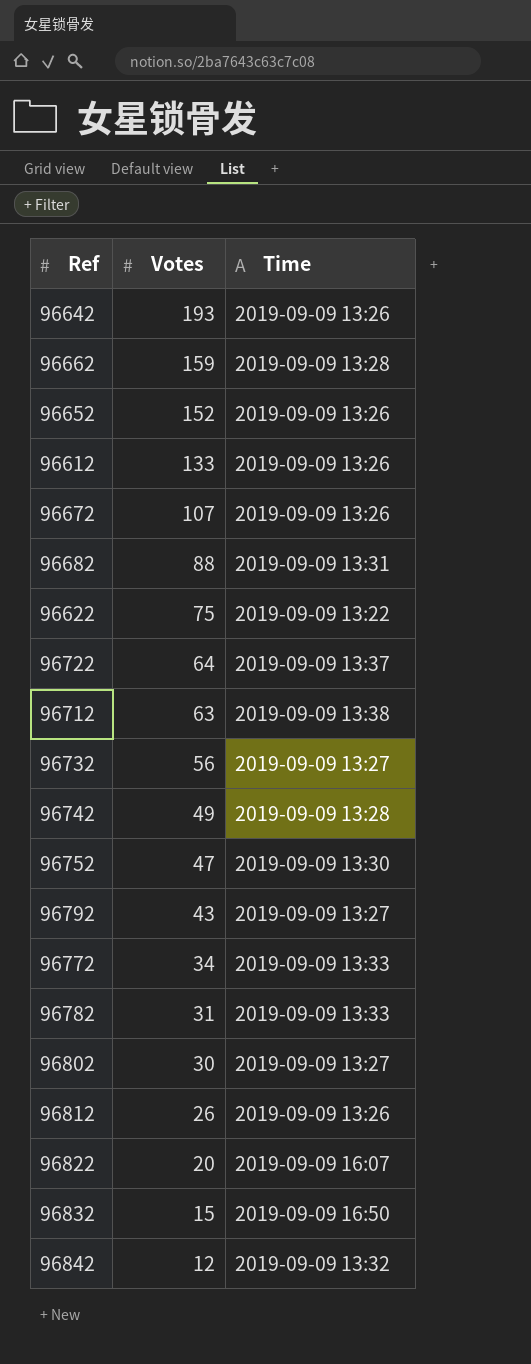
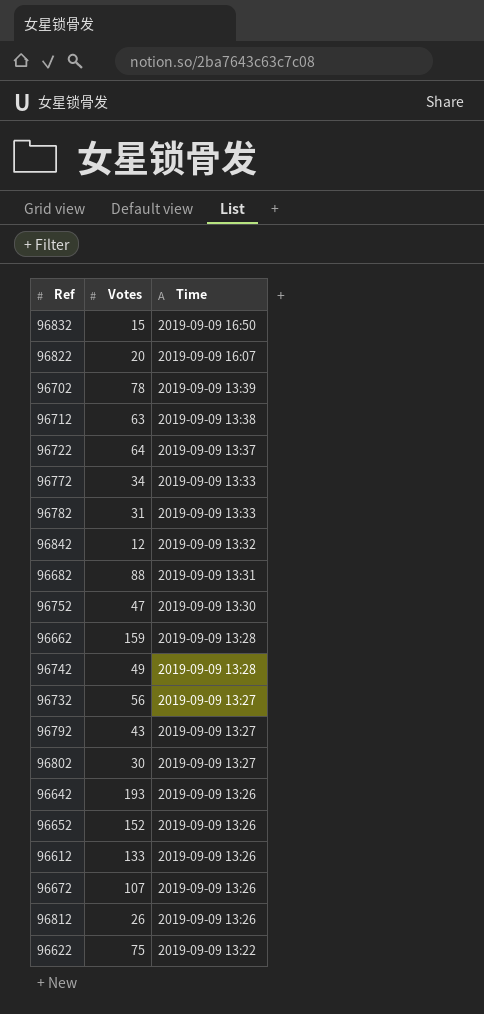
row order: Votes descending -> Time descending
row 96702: none -> 78 | 2019-09-09 13:39

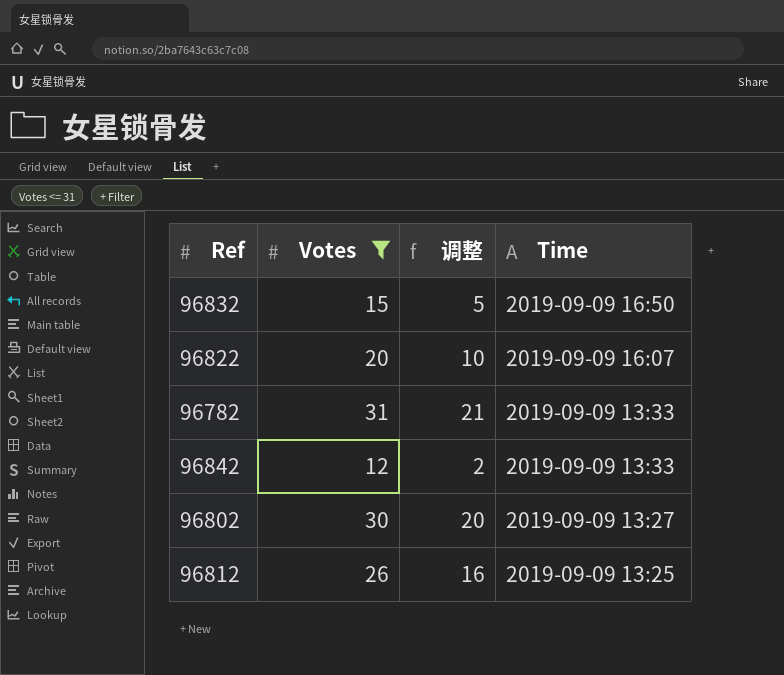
filter: none -> Votes <= 31
column 调整 | formula: none -> [Votes] - 10
96842 | Time: 2019-09-09 13:32 -> 2019-09-09 13:33
96812 | Time: 2019-09-09 13:26 -> 2019-09-09 13:25

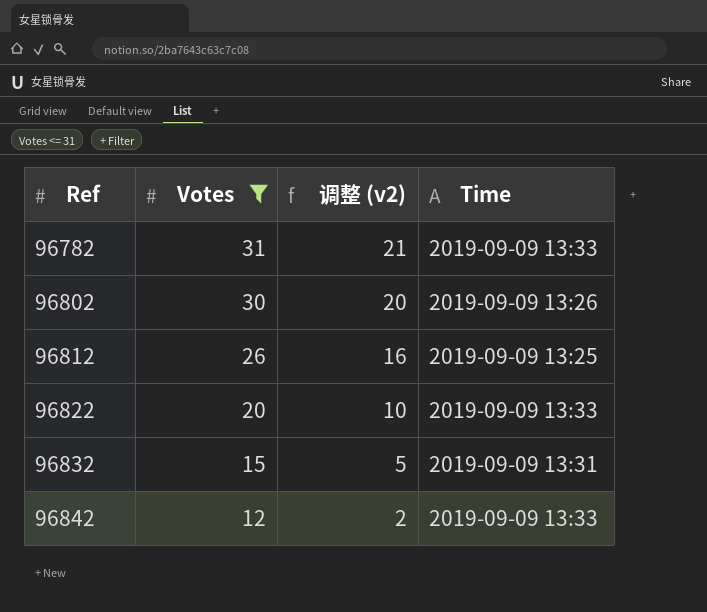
row order: Time descending -> Ref ascending
column name: 调整 -> 调整 (v2)
96802 | Time: 2019-09-09 13:27 -> 2019-09-09 13:26
96822 | Time: 2019-09-09 16:07 -> 2019-09-09 13:33
96832 | Time: 2019-09-09 16:50 -> 2019-09-09 13:31

